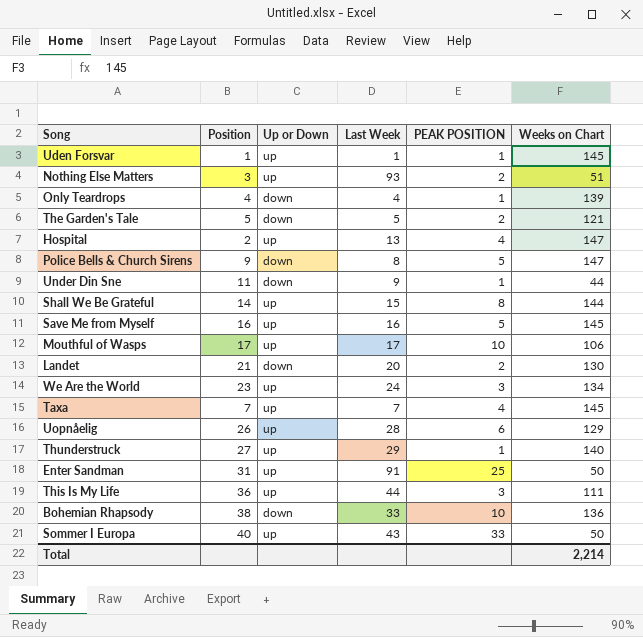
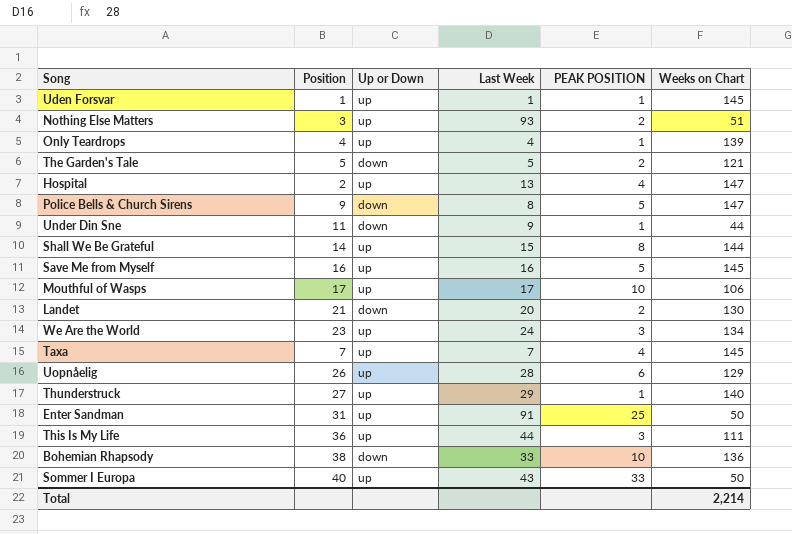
Only Teardrops | Up or Down: down -> up

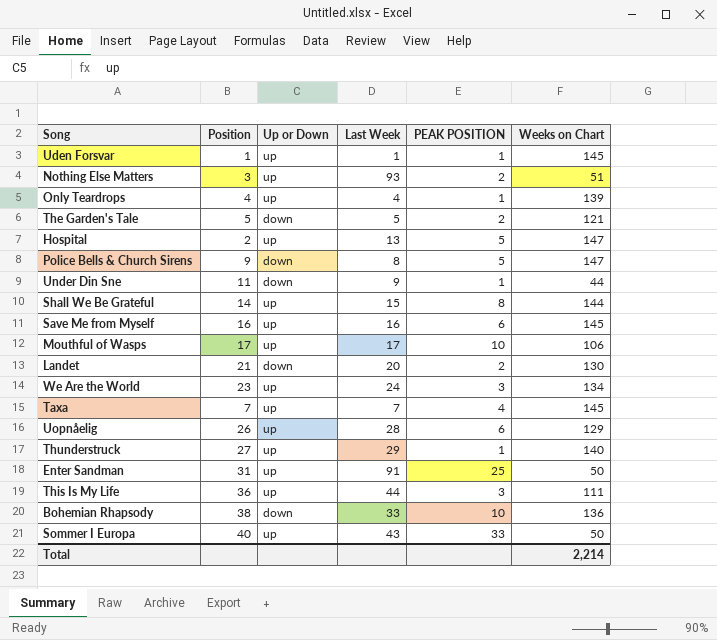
Hospital | PEAK POSITION: 4 -> 5
Save Me from Myself | PEAK POSITION: 5 -> 6

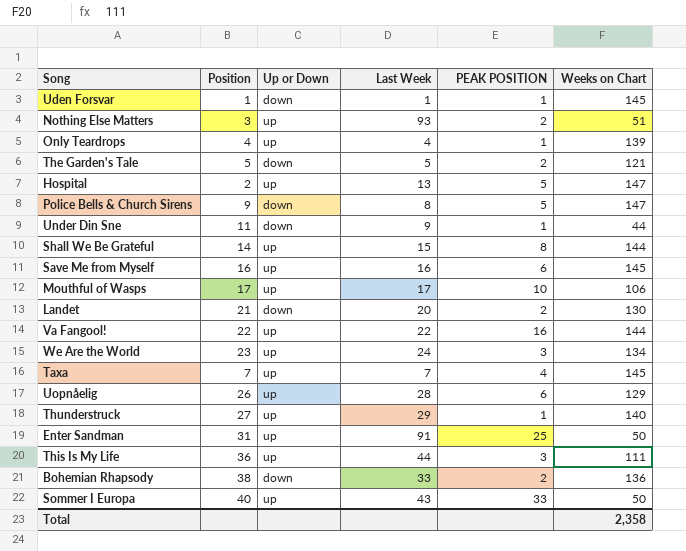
Uden Forsvar | Up or Down: up -> down
row Va Fangool!: none -> 22 | up | 22 | 16 | 144
Bohemian Rhapsody | PEAK POSITION: 10 -> 2
Total | Weeks on Chart: 2,214 -> 2,358

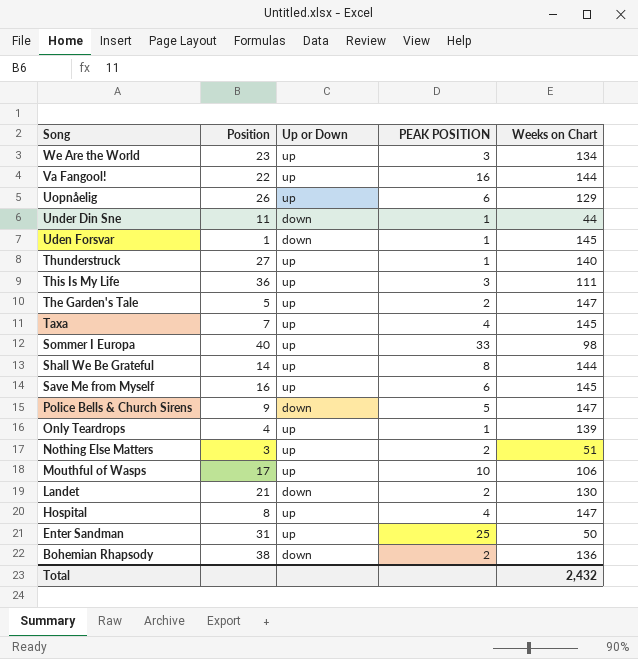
row order: none -> Song descending
column Last Week | position: 4 -> none
The Garden's Tale | Up or Down: down -> up
The Garden's Tale | Weeks on Chart: 121 -> 147
Sommer I Europa | Weeks on Chart: 50 -> 98
Hospital | Position: 2 -> 8
Hospital | PEAK POSITION: 5 -> 4
Total | Weeks on Chart: 2,358 -> 2,432

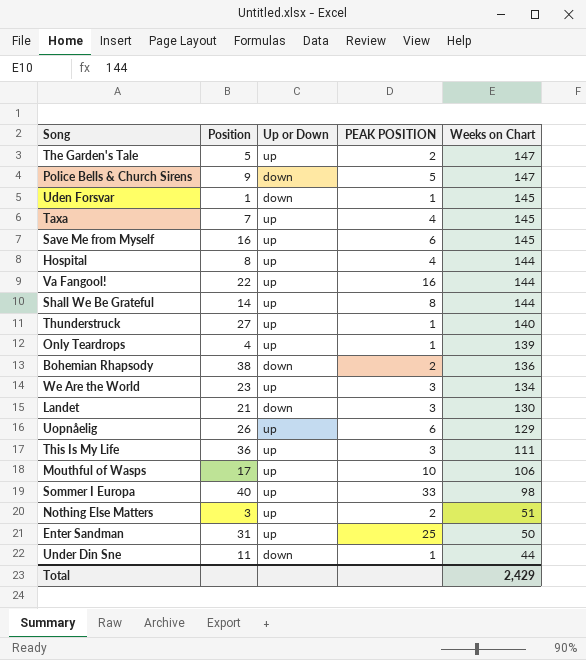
row order: Song descending -> Weeks on Chart descending
Hospital | Weeks on Chart: 147 -> 144
Landet | PEAK POSITION: 2 -> 3
Total | Weeks on Chart: 2,432 -> 2,429

